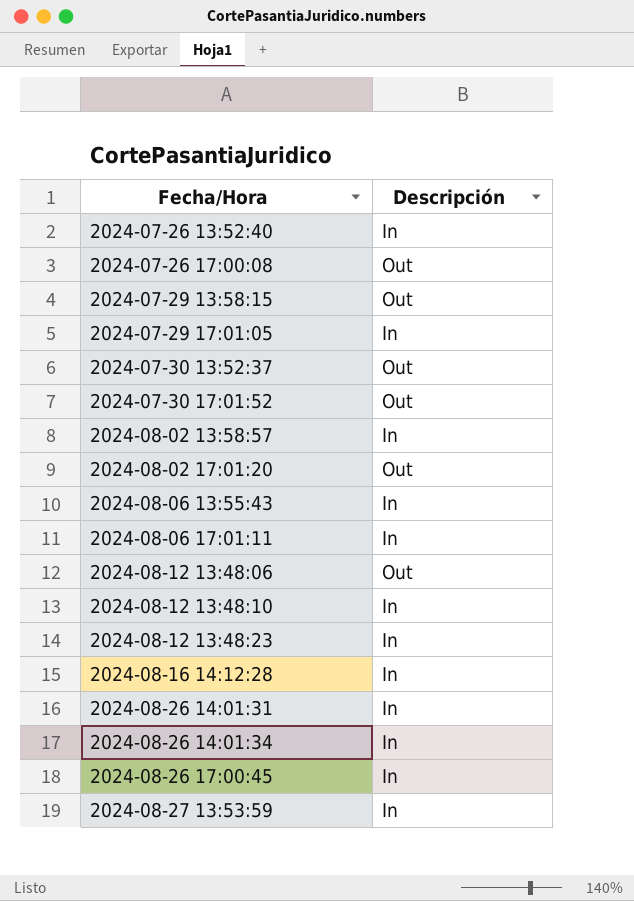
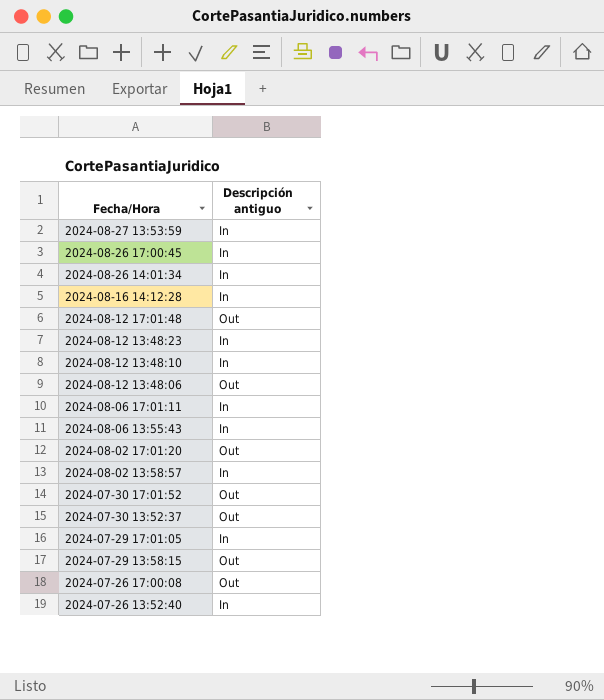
row order: Fecha/Hora ascending -> Fecha/Hora descending
column name: Descripción -> Descripción antiguo
row 2024-08-26 14:01:31: In -> none
row 2024-08-12 17:01:48: none -> Out

